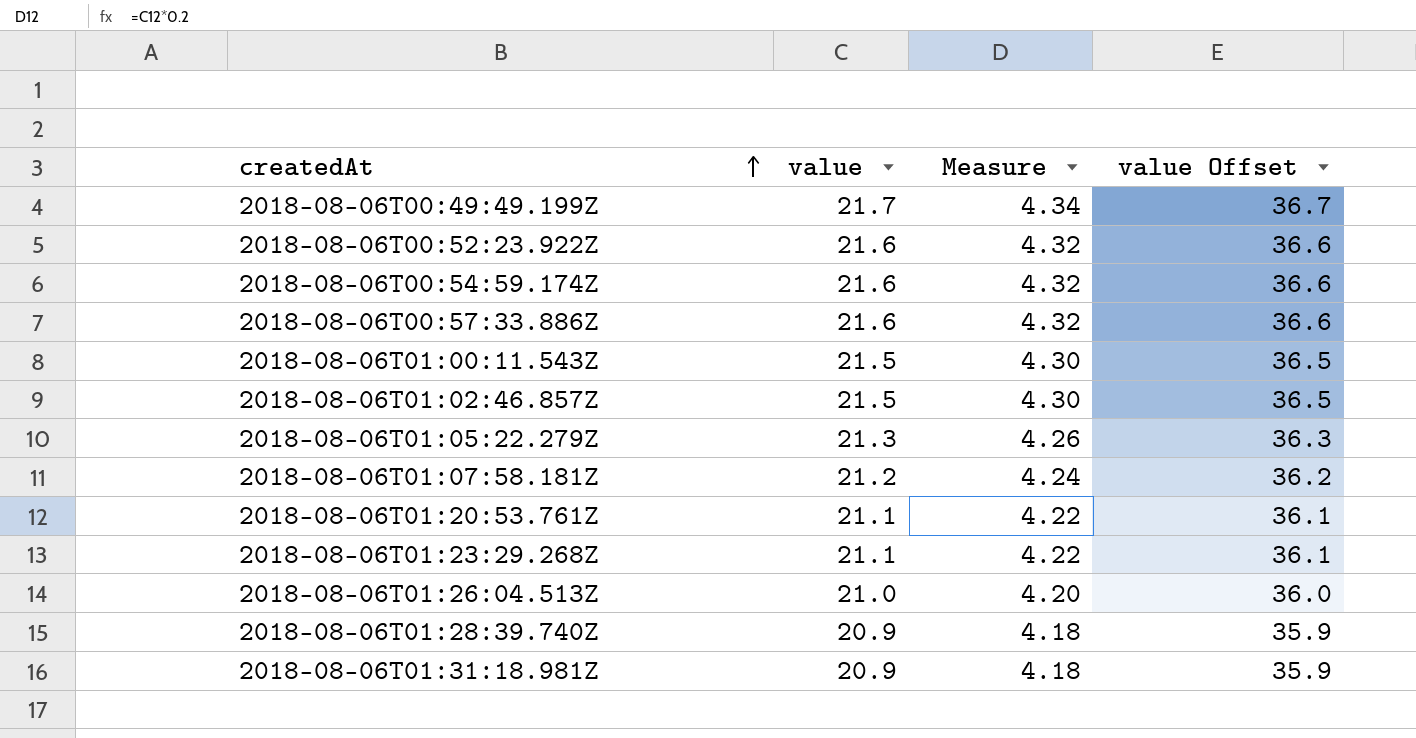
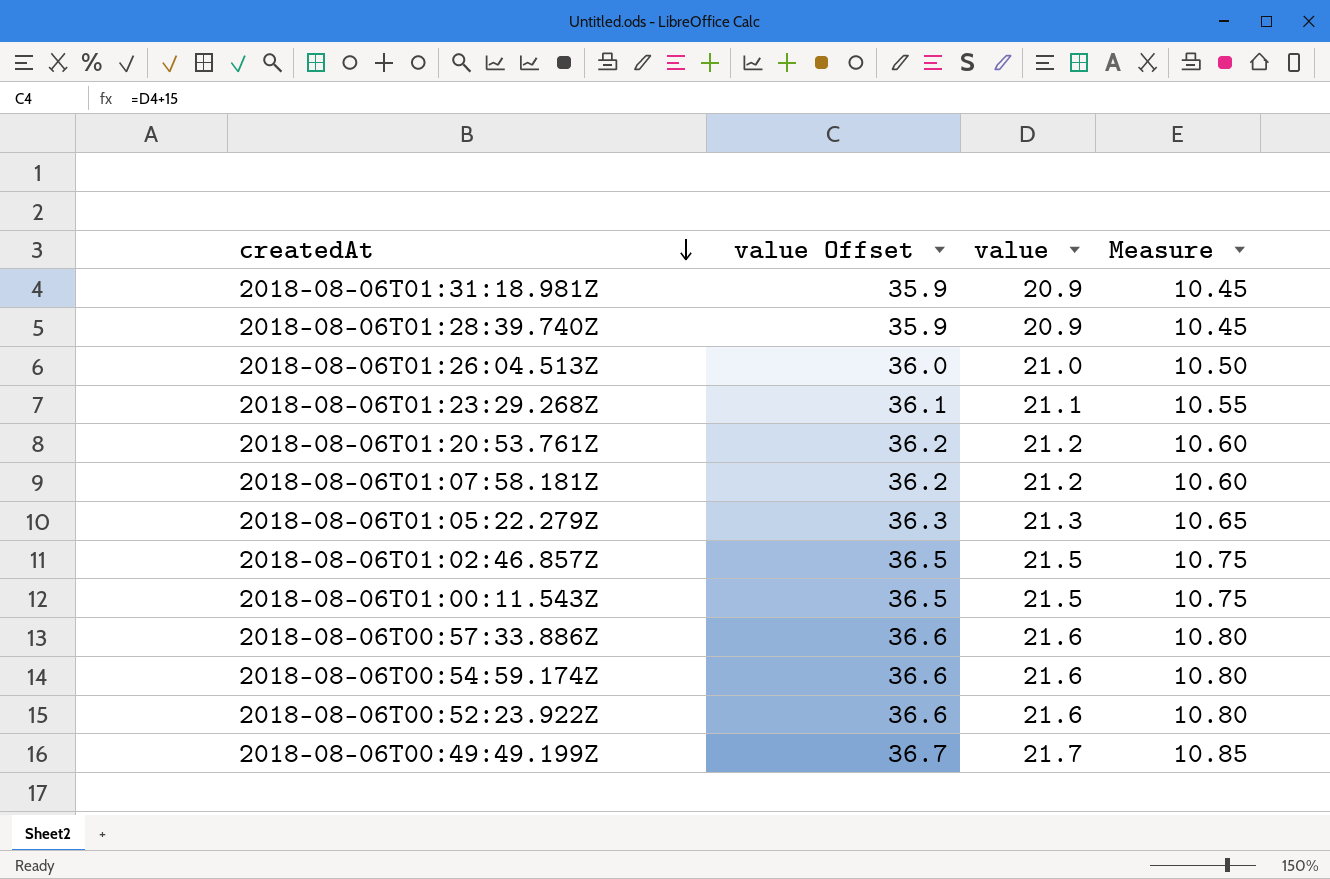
row order: createdAt ascending -> createdAt descending
column value Offset | position: 4 -> 2
column Measure | formula: [value] * 0.2 -> [value] * 0.5
2018-08-06T01:20:53.761Z | value Offset: 36.1 -> 36.2
2018-08-06T01:20:53.761Z | value: 21.1 -> 21.2

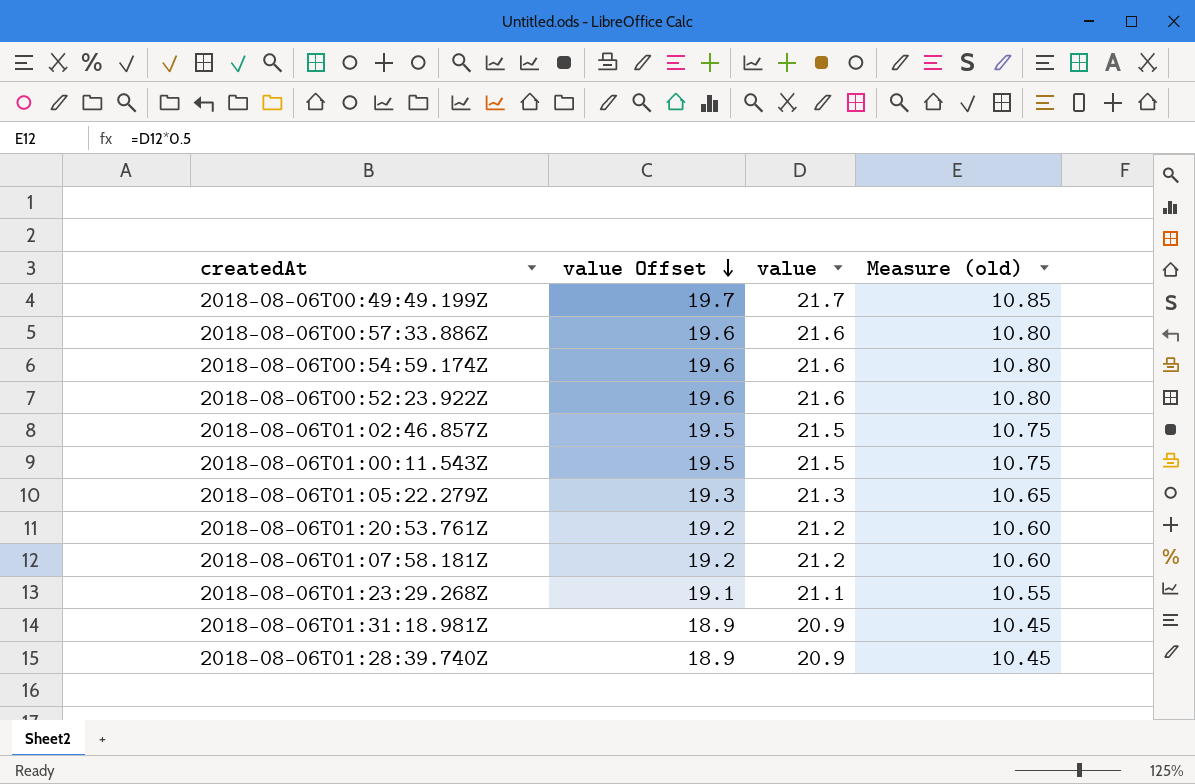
row order: createdAt descending -> value Offset descending
column value Offset | formula: [value] + 15 -> [value] - 2
column name: Measure -> Measure (old)
row 2018-08-06T01:26:04.513Z: 36.0 | 21.0 | 10.50 -> none

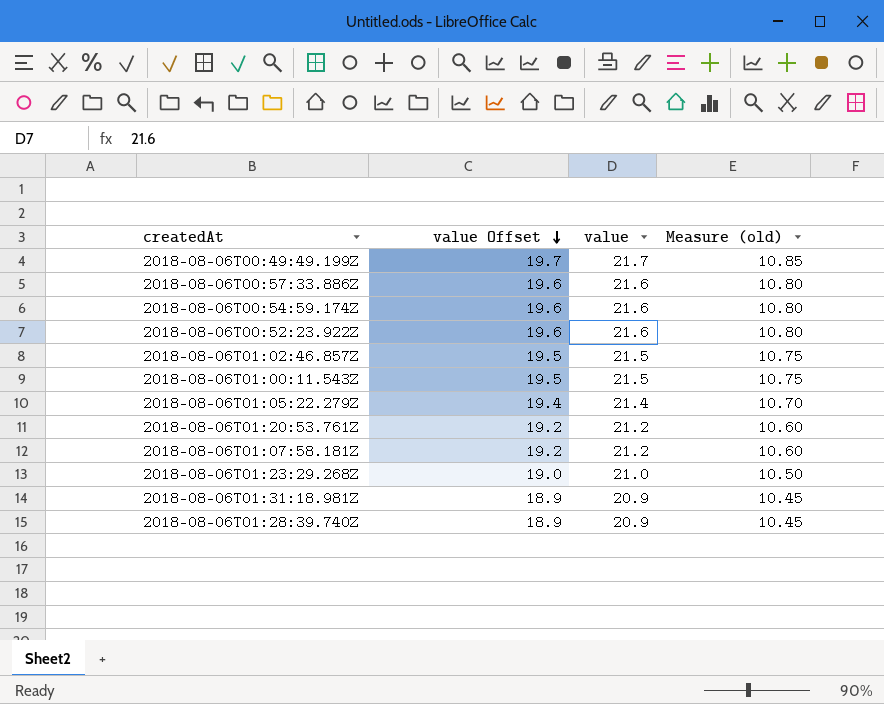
2018-08-06T01:05:22.279Z | value Offset: 19.3 -> 19.4
2018-08-06T01:05:22.279Z | value: 21.3 -> 21.4
2018-08-06T01:05:22.279Z | Measure (old): 10.65 -> 10.70
2018-08-06T01:23:29.268Z | value Offset: 19.1 -> 19.0
2018-08-06T01:23:29.268Z | value: 21.1 -> 21.0
2018-08-06T01:23:29.268Z | Measure (old): 10.55 -> 10.50

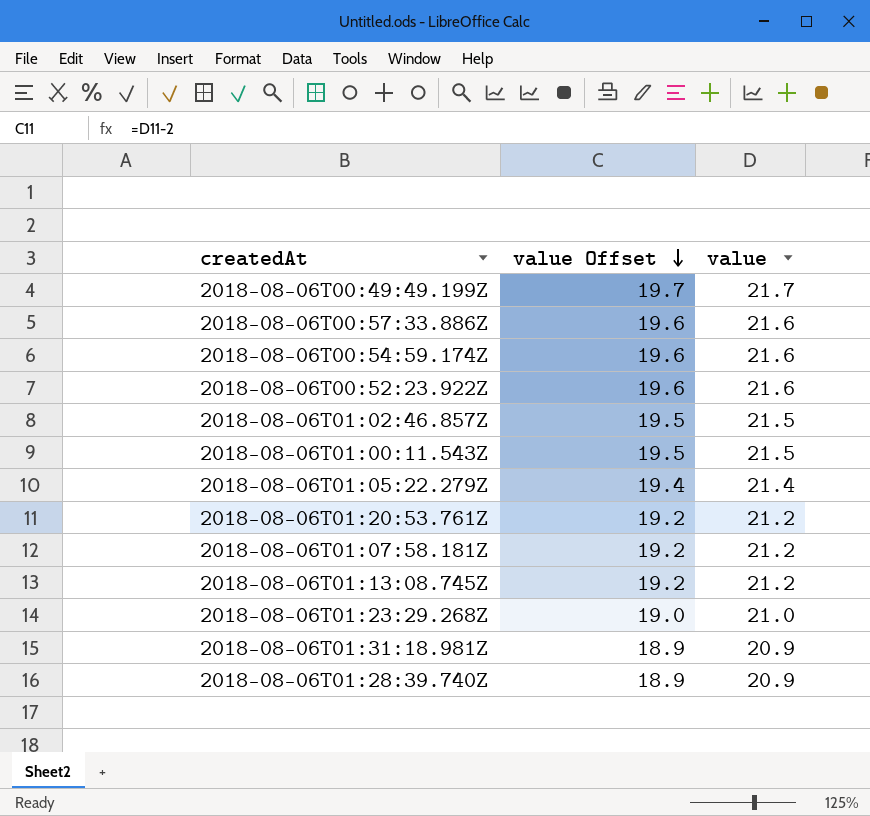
column Measure (old) | formula: [value] * 0.5 -> none
row 2018-08-06T01:13:08.745Z: none -> 19.2 | 21.2

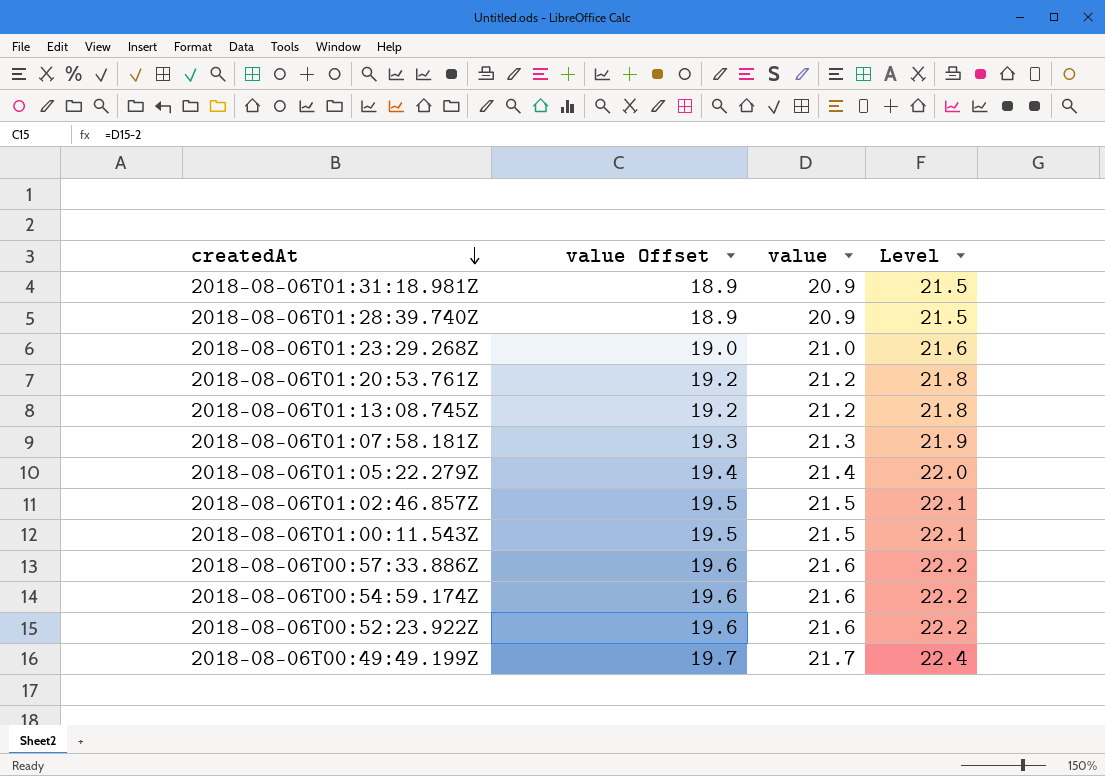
row order: value Offset descending -> createdAt descending
column Level | formula: none -> [value] * 1.03
2018-08-06T01:07:58.181Z | value Offset: 19.2 -> 19.3
2018-08-06T01:07:58.181Z | value: 21.2 -> 21.3

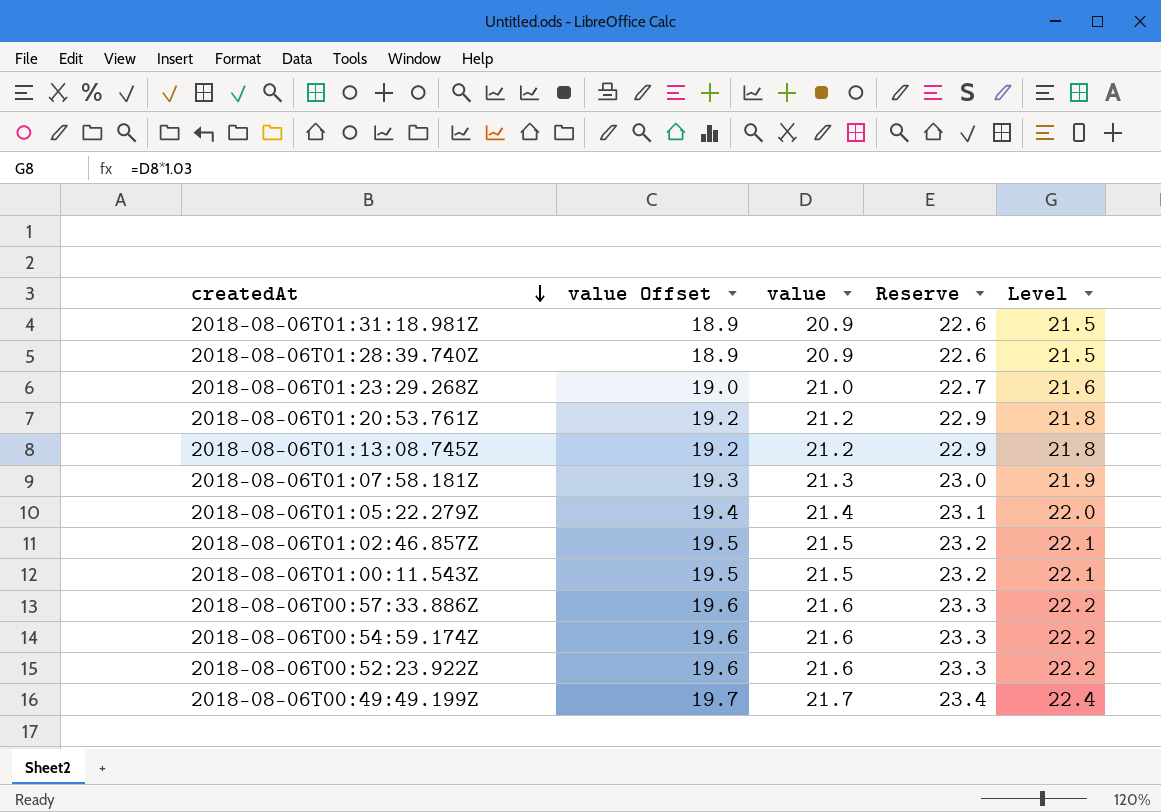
column Reserve | formula: none -> [value] * 1.08

